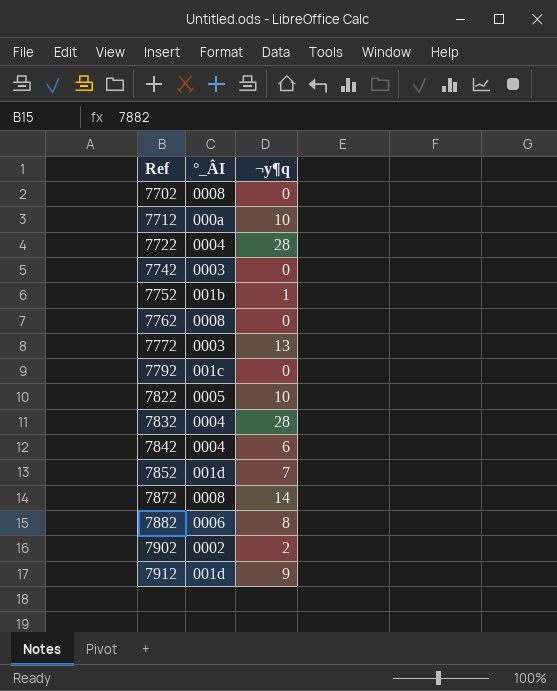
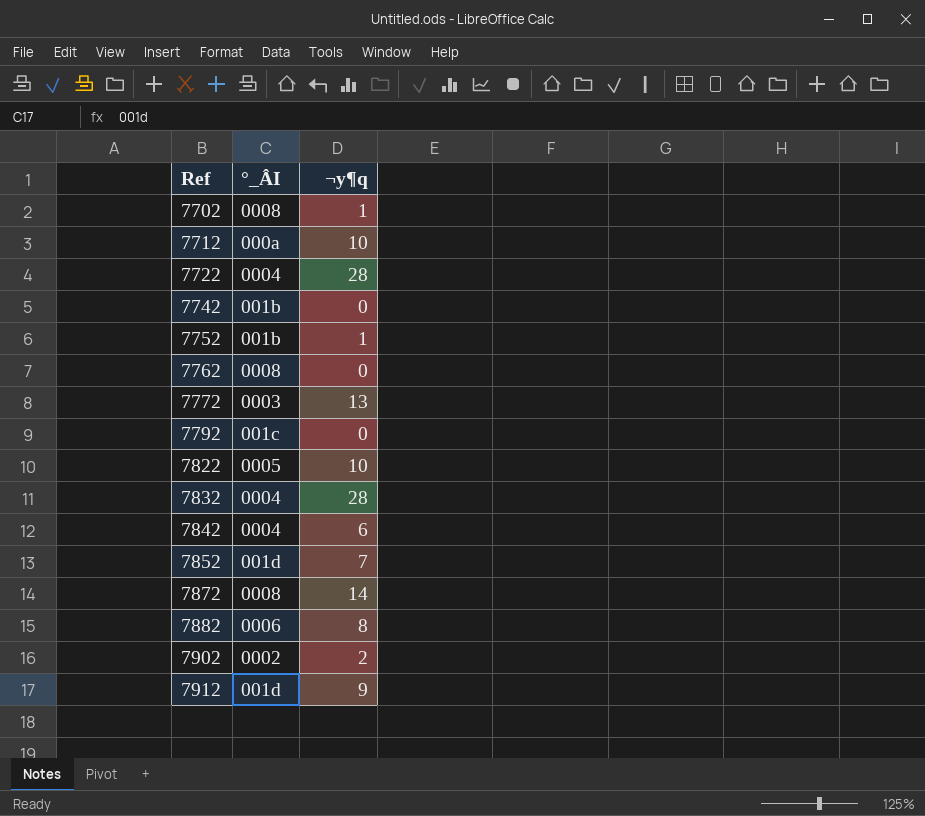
7702 | ¬y¶q: 0 -> 1
7742 | °_ÂI: 0003 -> 001b

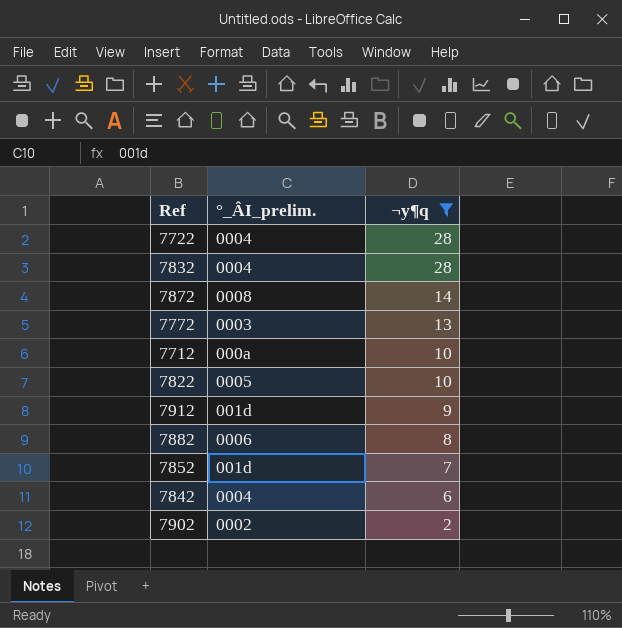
filter: none -> ¬y¶q >= 2
row order: Ref ascending -> ¬y¶q descending
column name: °_ÂI -> °_ÂI_prelim.

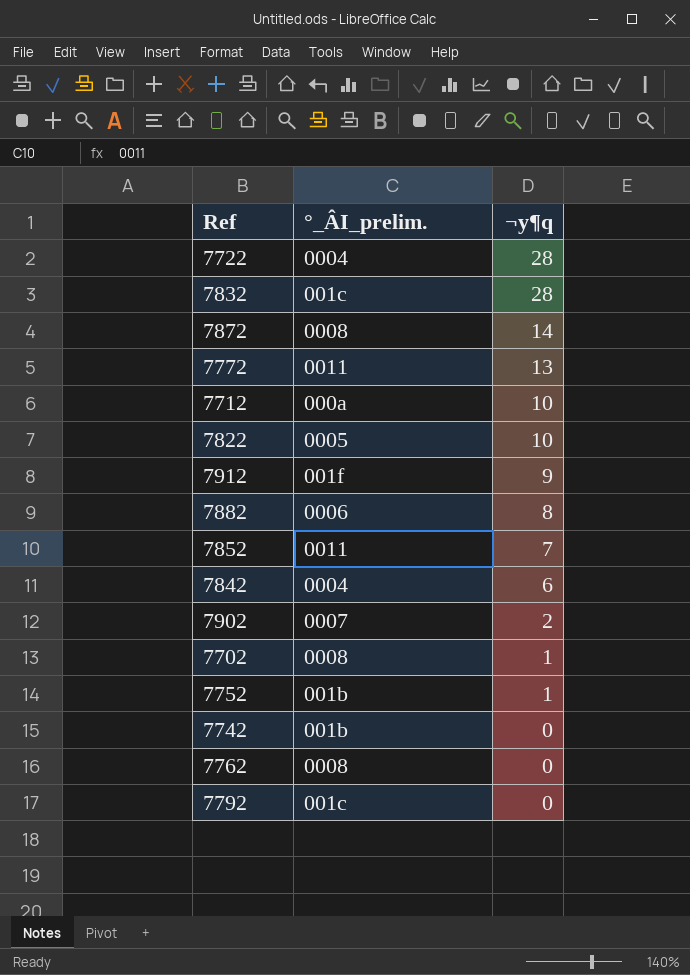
filter: ¬y¶q >= 2 -> none
7832 | °_ÂI_prelim.: 0004 -> 001c
7772 | °_ÂI_prelim.: 0003 -> 0011
7912 | °_ÂI_prelim.: 001d -> 001f
7852 | °_ÂI_prelim.: 001d -> 0011
7902 | °_ÂI_prelim.: 0002 -> 0007

